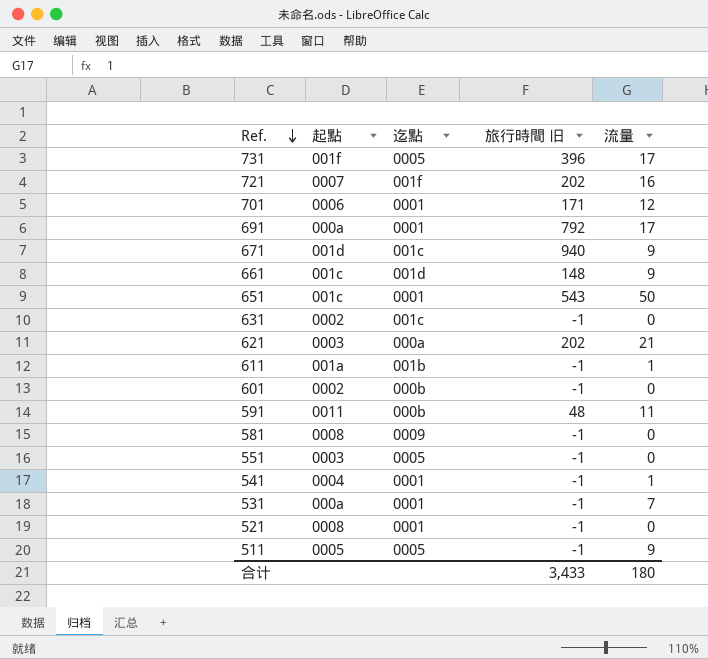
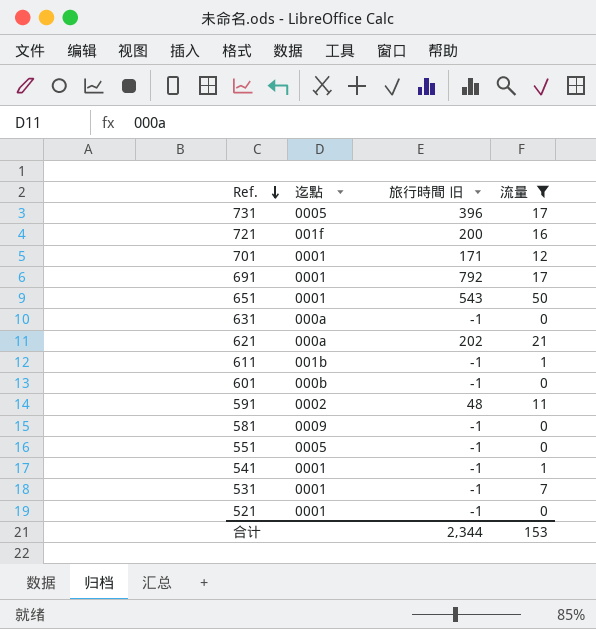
filter: none -> 流量 != 9
column 起點 | position: 2 -> none
721 | 旅行時間 旧: 202 -> 200
631 | 迄點: 001c -> 000a
591 | 迄點: 000b -> 0002
合计 | 旅行時間 旧: 3,433 -> 2,344
合计 | 流量: 180 -> 153

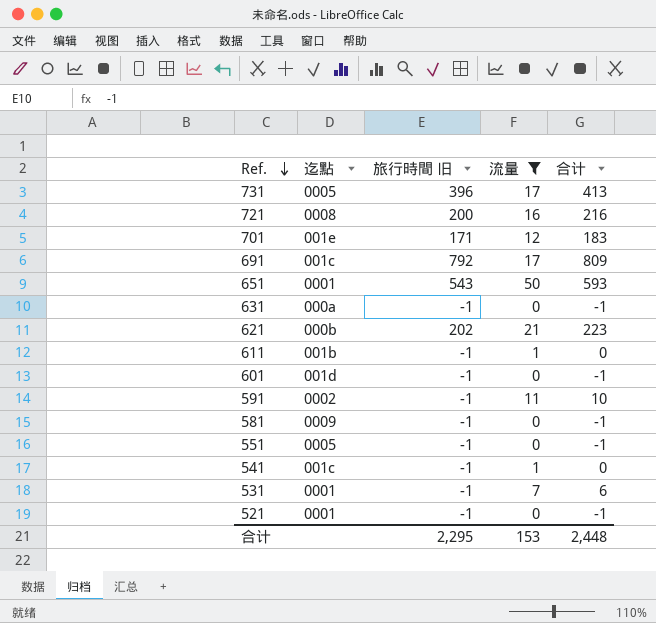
column 合计 | formula: none -> [旅行時間 旧] + [流量]
721 | 迄點: 001f -> 0008
701 | 迄點: 0001 -> 001e
691 | 迄點: 0001 -> 001c
621 | 迄點: 000a -> 000b
601 | 迄點: 000b -> 001d
591 | 旅行時間 旧: 48 -> -1
541 | 迄點: 0001 -> 001c
合计 | 旅行時間 旧: 2,344 -> 2,295

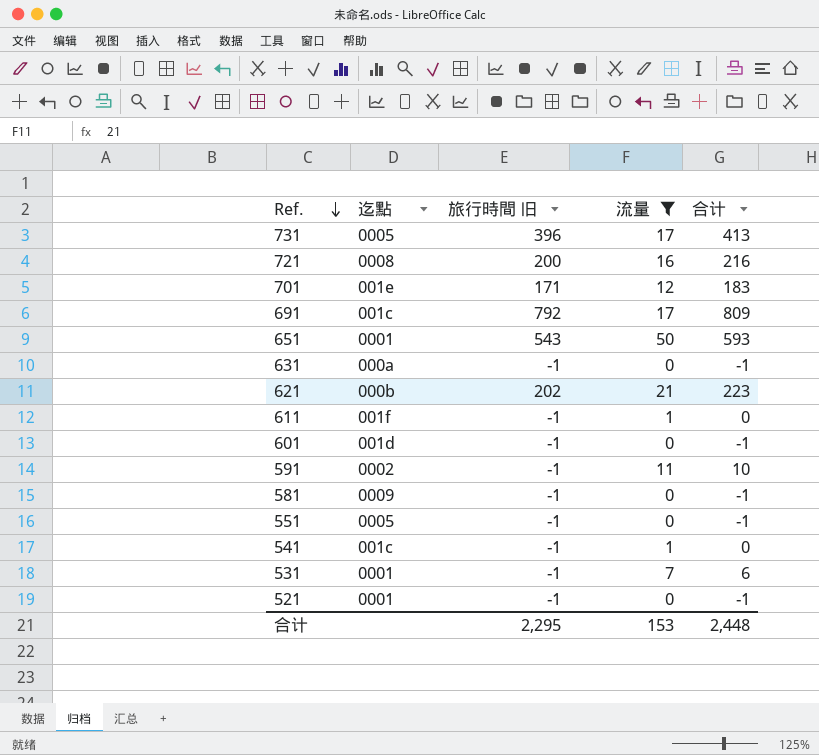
611 | 迄點: 001b -> 001f

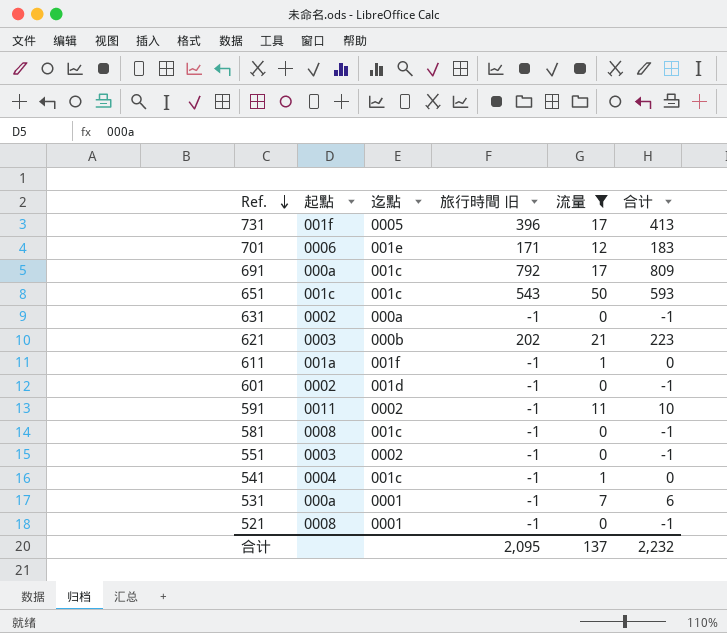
column 起點 | position: none -> 2
row 721: 0008 | 200 | 16 | 216 -> none
651 | 迄點: 0001 -> 001c
581 | 迄點: 0009 -> 001c
551 | 迄點: 0005 -> 0002
合计 | 旅行時間 旧: 2,295 -> 2,095
合计 | 流量: 153 -> 137
合计 | 合计: 2,448 -> 2,232

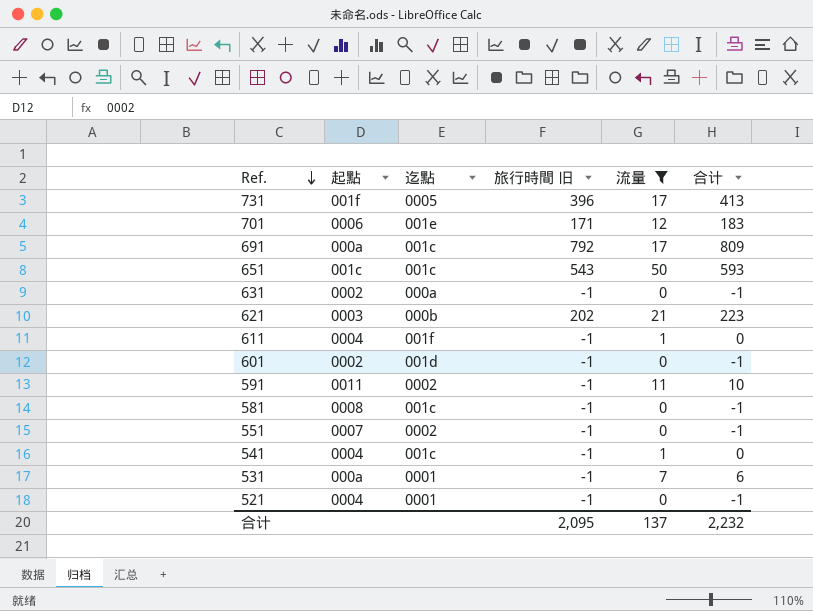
611 | 起點: 001a -> 0004
551 | 起點: 0003 -> 0007
521 | 起點: 0008 -> 0004

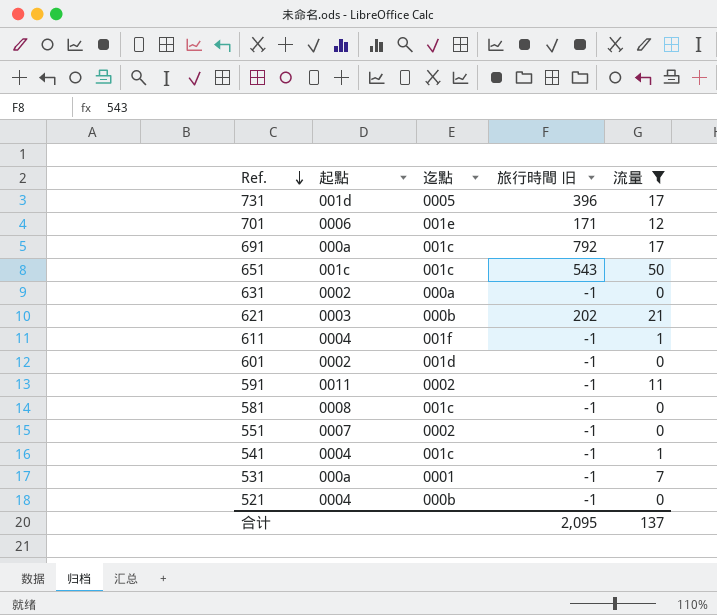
column 合计 | formula: [旅行時間 旧] + [流量] -> none
731 | 起點: 001f -> 001d
521 | 迄點: 0001 -> 000b

